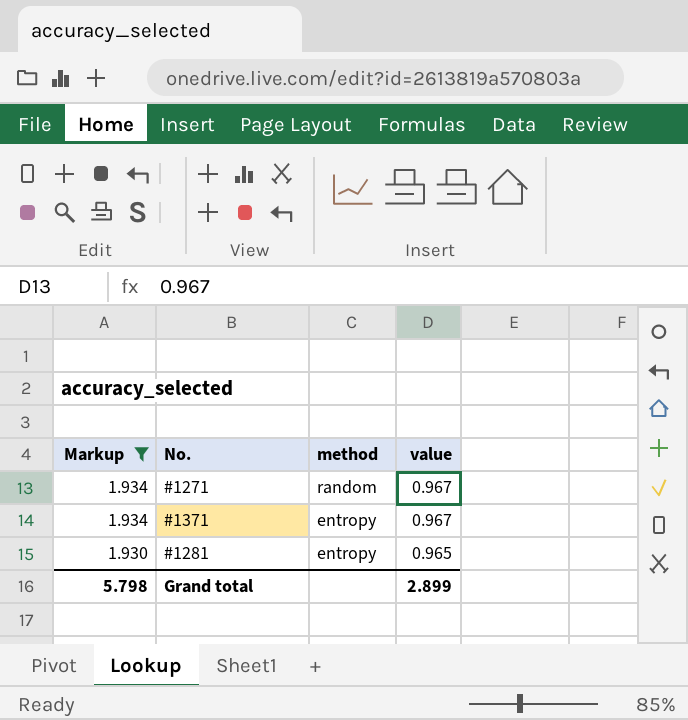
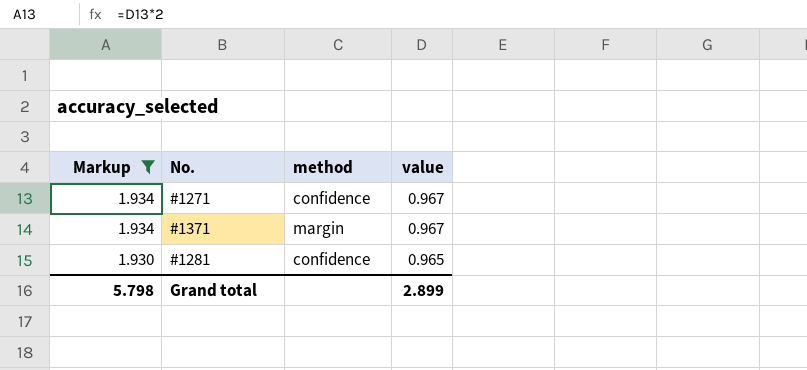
#1271 | method: random -> confidence
#1371 | method: entropy -> margin
#1281 | method: entropy -> confidence

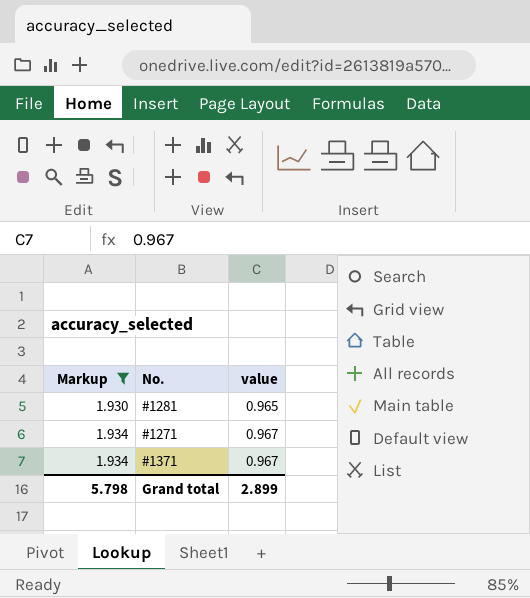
row order: Markup descending -> Markup ascending
column method | position: 3 -> none

